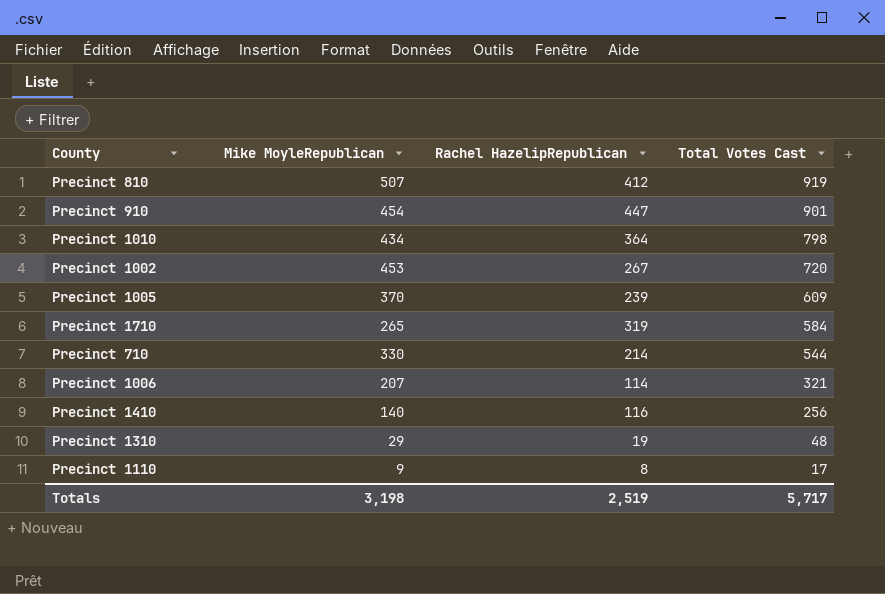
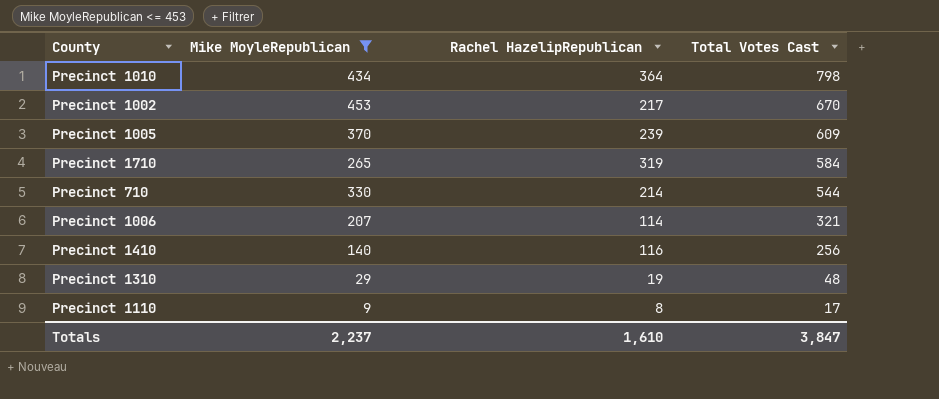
filter: none -> Mike MoyleRepublican <= 453
Precinct 1002 | Rachel HazelipRepublican: 267 -> 217
Precinct 1002 | Total Votes Cast: 720 -> 670
Totals | Mike MoyleRepublican: 3,198 -> 2,237
Totals | Rachel HazelipRepublican: 2,519 -> 1,610
Totals | Total Votes Cast: 5,717 -> 3,847

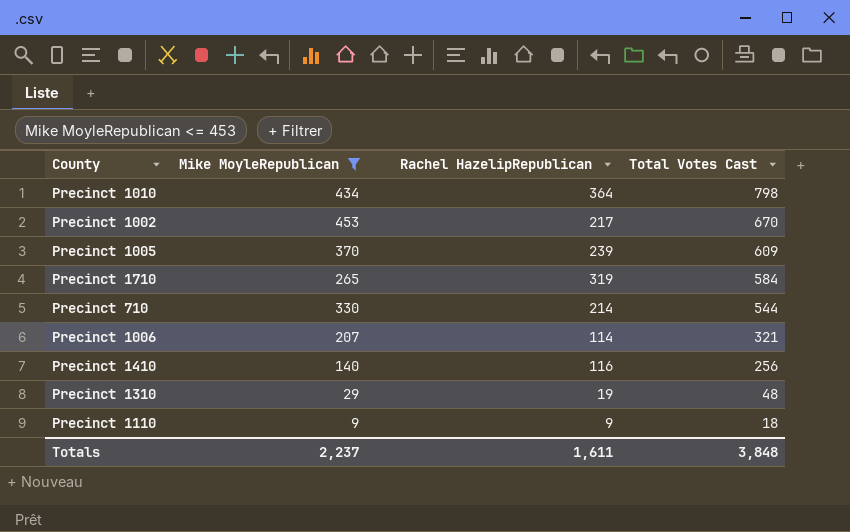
Precinct 1110 | Rachel HazelipRepublican: 8 -> 9
Precinct 1110 | Total Votes Cast: 17 -> 18
Totals | Rachel HazelipRepublican: 1,610 -> 1,611
Totals | Total Votes Cast: 3,847 -> 3,848

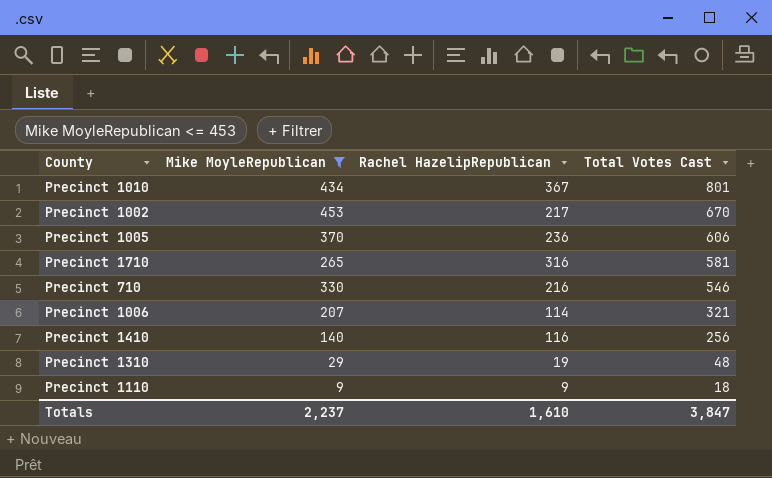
Precinct 1010 | Rachel HazelipRepublican: 364 -> 367
Precinct 1010 | Total Votes Cast: 798 -> 801
Precinct 1005 | Rachel HazelipRepublican: 239 -> 236
Precinct 1005 | Total Votes Cast: 609 -> 606
Precinct 1710 | Rachel HazelipRepublican: 319 -> 316
Precinct 1710 | Total Votes Cast: 584 -> 581
Precinct 710 | Rachel HazelipRepublican: 214 -> 216
Precinct 710 | Total Votes Cast: 544 -> 546
Totals | Rachel HazelipRepublican: 1,611 -> 1,610
Totals | Total Votes Cast: 3,848 -> 3,847

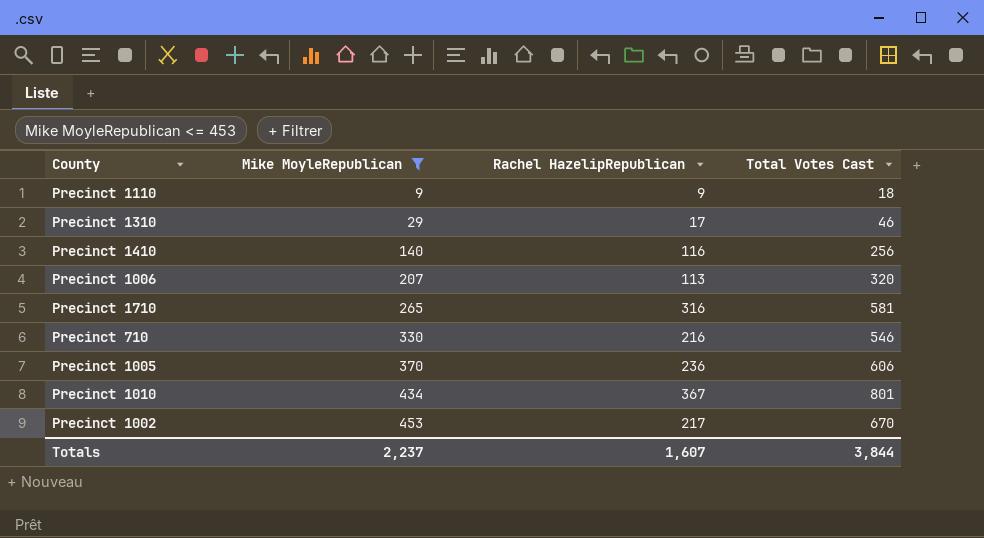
row order: Total Votes Cast descending -> Mike MoyleRepublican ascending
Precinct 1310 | Rachel HazelipRepublican: 19 -> 17
Precinct 1310 | Total Votes Cast: 48 -> 46
Precinct 1006 | Rachel HazelipRepublican: 114 -> 113
Precinct 1006 | Total Votes Cast: 321 -> 320
Totals | Rachel HazelipRepublican: 1,610 -> 1,607
Totals | Total Votes Cast: 3,847 -> 3,844

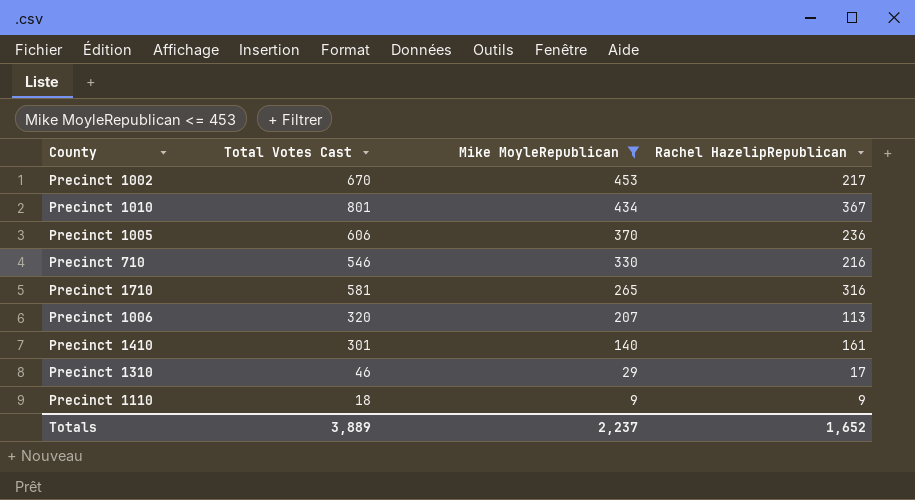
row order: Mike MoyleRepublican ascending -> Mike MoyleRepublican descending
column Total Votes Cast | position: 4 -> 2
Precinct 1410 | Total Votes Cast: 256 -> 301
Precinct 1410 | Rachel HazelipRepublican: 116 -> 161
Totals | Total Votes Cast: 3,844 -> 3,889
Totals | Rachel HazelipRepublican: 1,607 -> 1,652

